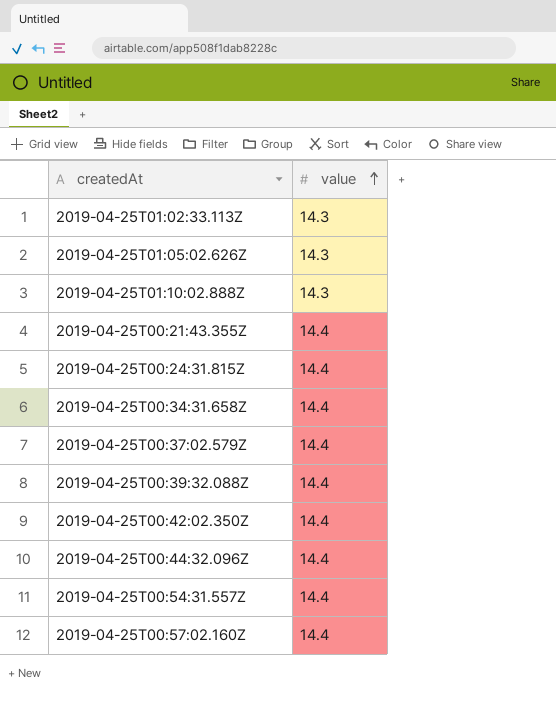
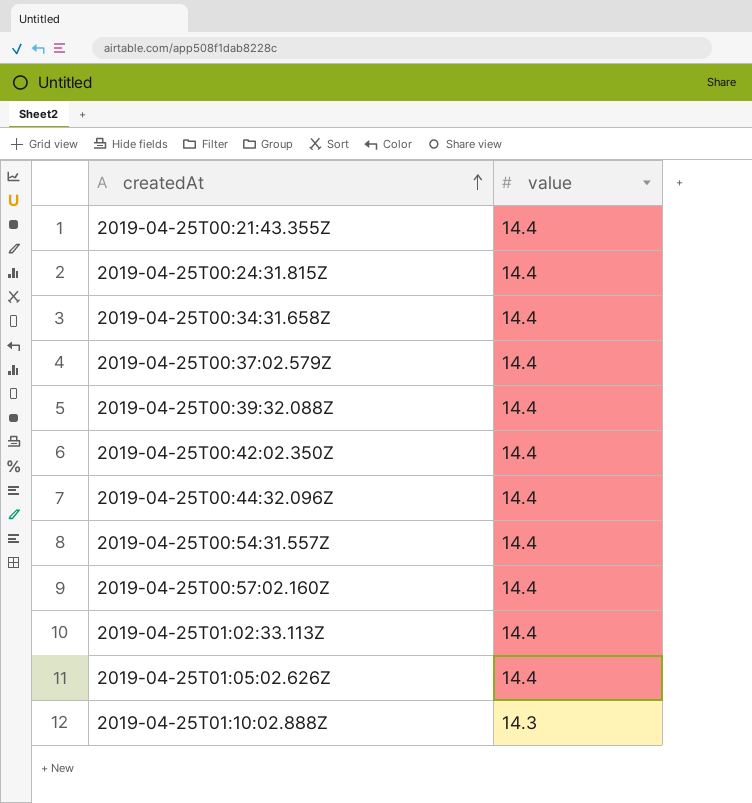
row order: value ascending -> createdAt ascending
2019-04-25T01:02:33.113Z | value: 14.3 -> 14.4
2019-04-25T01:05:02.626Z | value: 14.3 -> 14.4

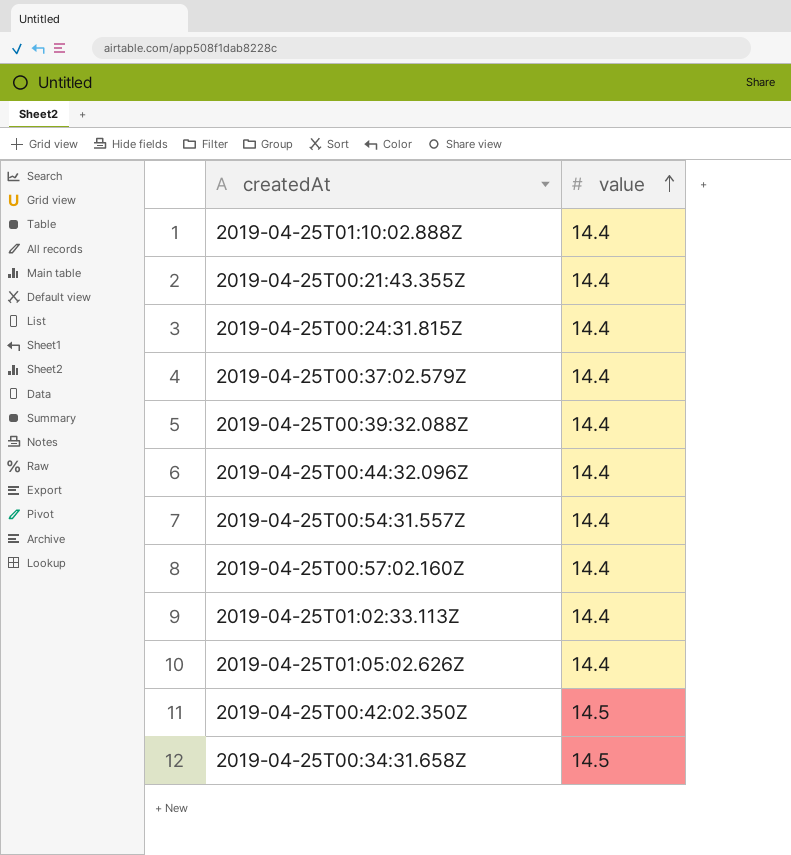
row order: createdAt ascending -> value ascending
2019-04-25T01:10:02.888Z | value: 14.3 -> 14.4
2019-04-25T00:42:02.350Z | value: 14.4 -> 14.5
2019-04-25T00:34:31.658Z | value: 14.4 -> 14.5

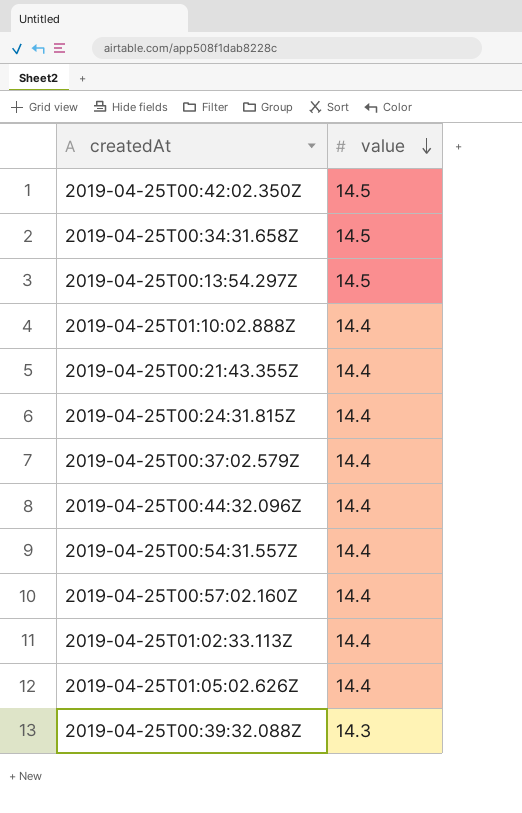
row order: value ascending -> value descending
row 2019-04-25T00:13:54.297Z: none -> 14.5
2019-04-25T00:39:32.088Z | value: 14.4 -> 14.3

